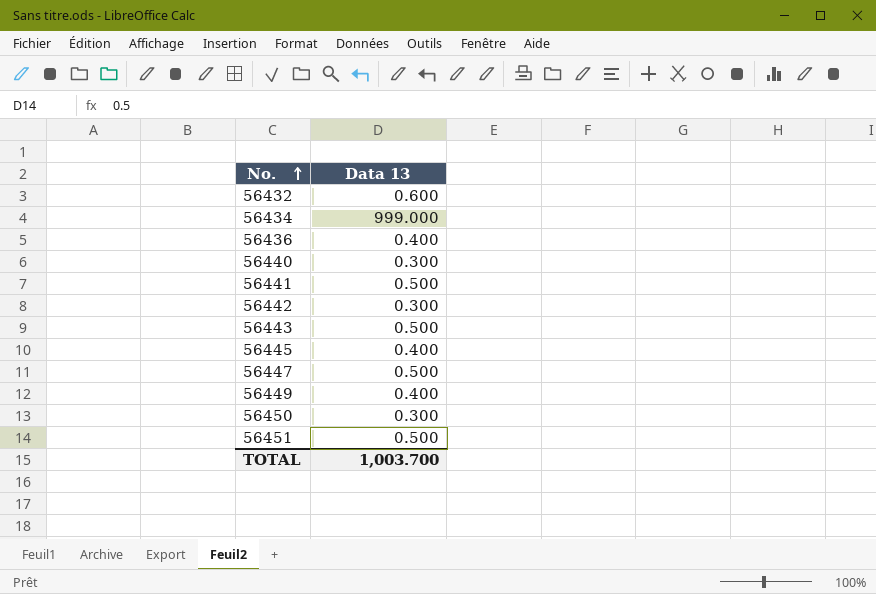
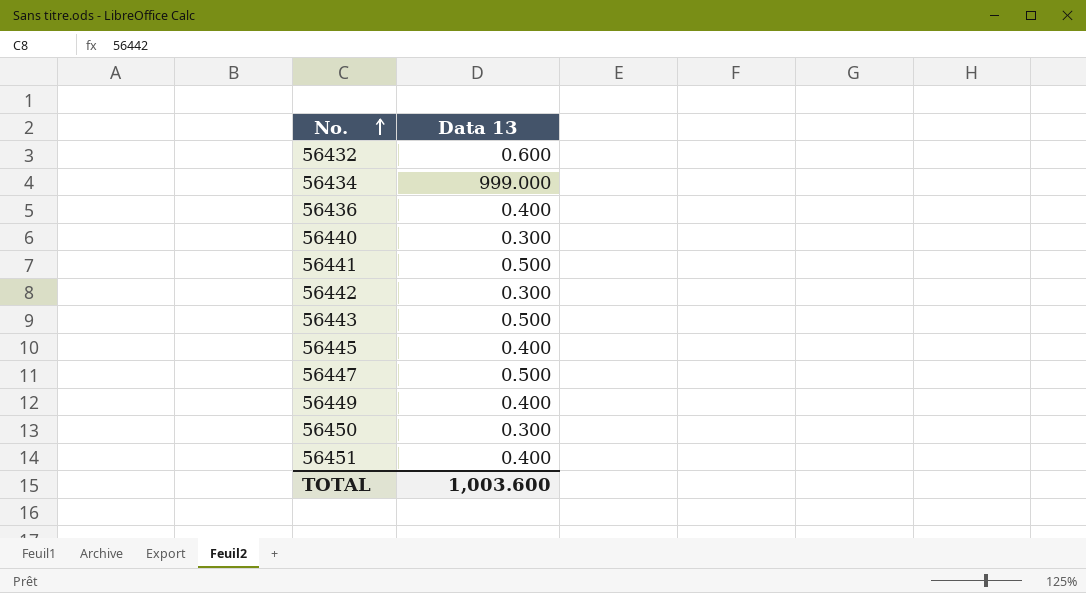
56451 | Data 13: 0.500 -> 0.400
TOTAL | Data 13: 1,003.700 -> 1,003.600

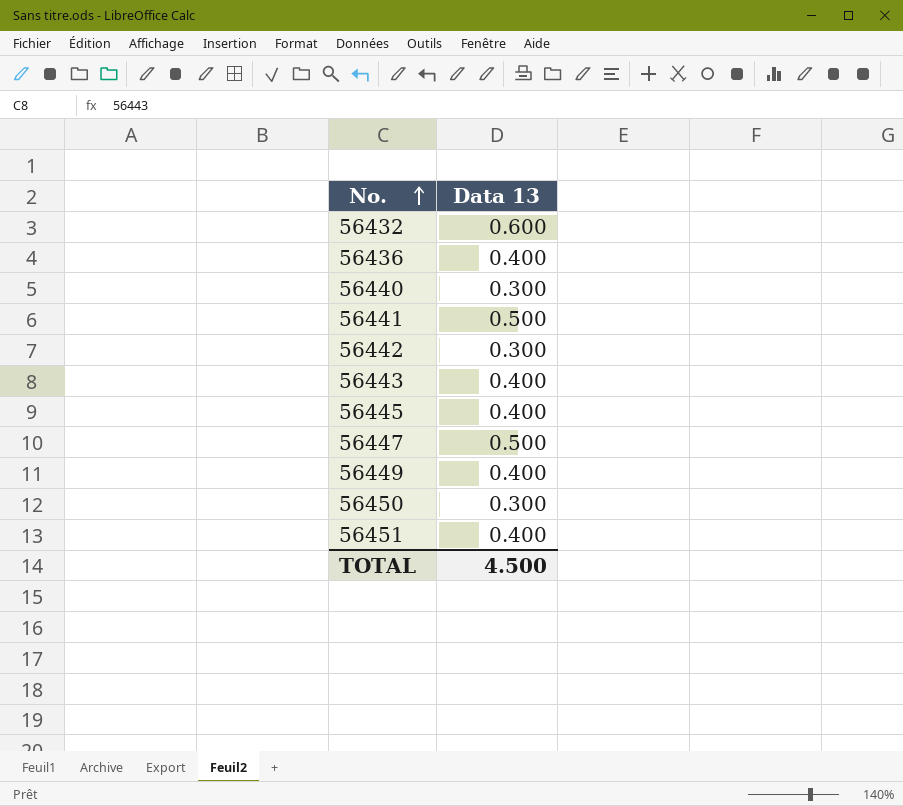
row 56434: 999.000 -> none
56443 | Data 13: 0.500 -> 0.400
TOTAL | Data 13: 1,003.600 -> 4.500

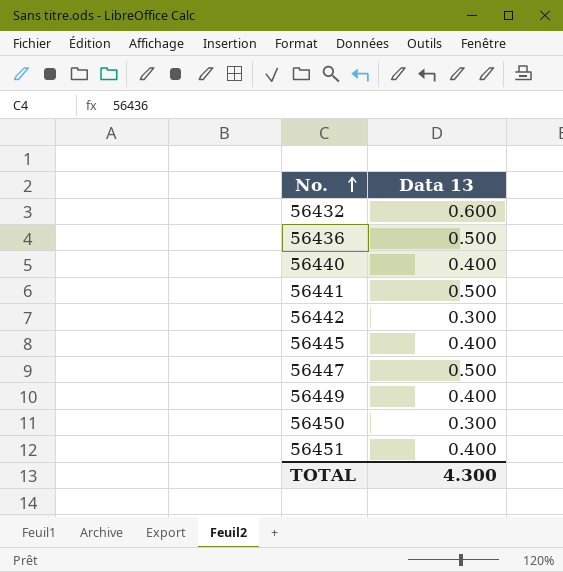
row 56443: 0.400 -> none
56436 | Data 13: 0.400 -> 0.500
56440 | Data 13: 0.300 -> 0.400
TOTAL | Data 13: 4.500 -> 4.300

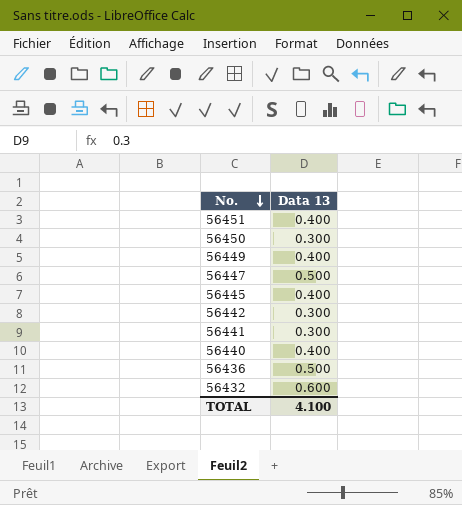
row order: No. ascending -> No. descending
56441 | Data 13: 0.500 -> 0.300
TOTAL | Data 13: 4.300 -> 4.100

